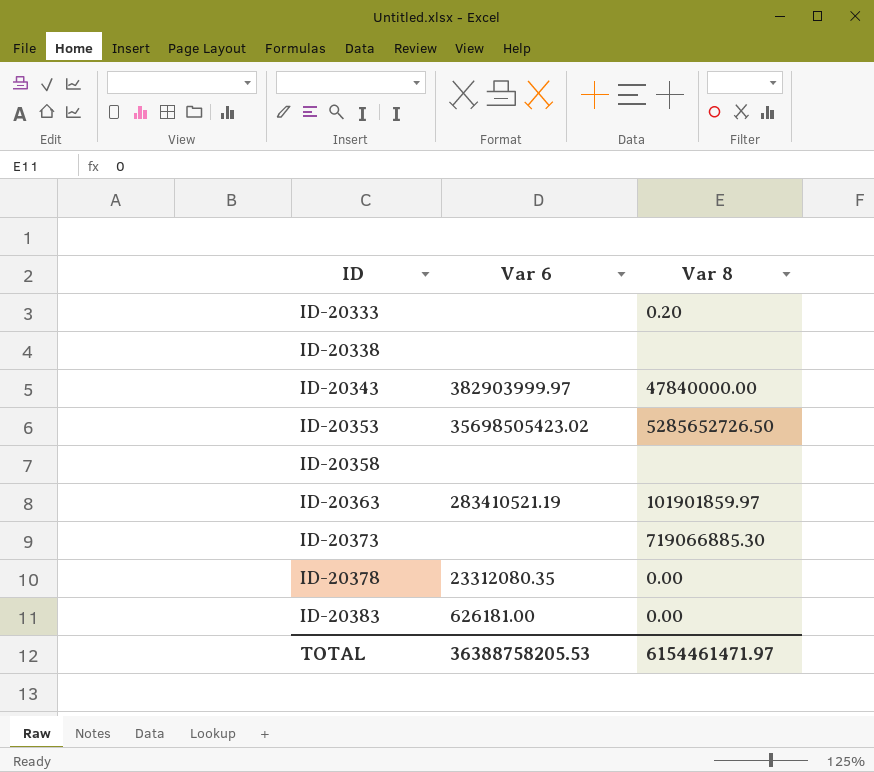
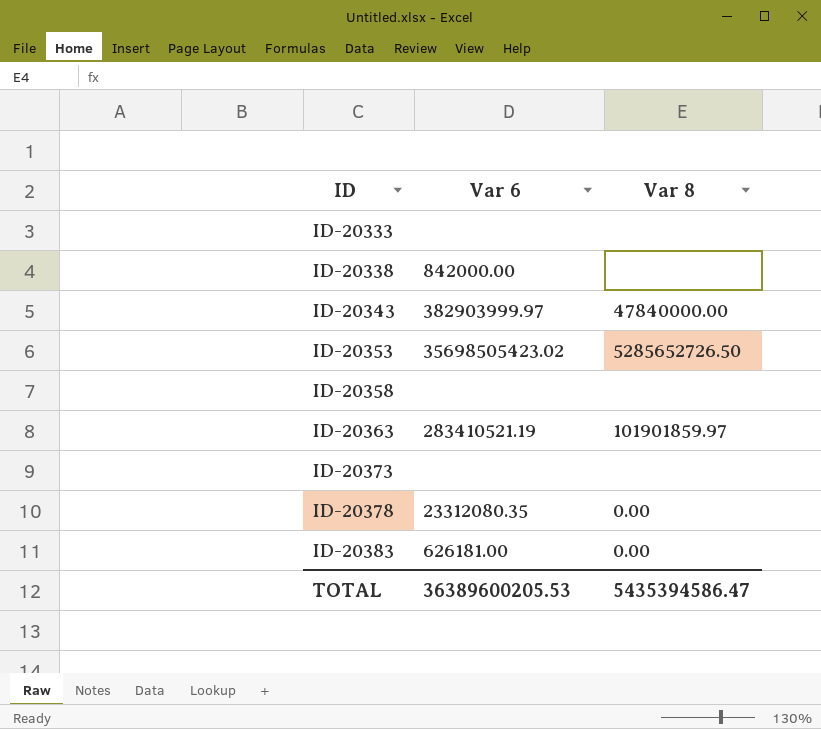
ID-20333 | Var 8: 0.20 -> none
ID-20338 | Var 6: none -> 842000.00
ID-20373 | Var 8: 719066885.30 -> none
TOTAL | Var 6: 36388758205.53 -> 36389600205.53
TOTAL | Var 8: 6154461471.97 -> 5435394586.47

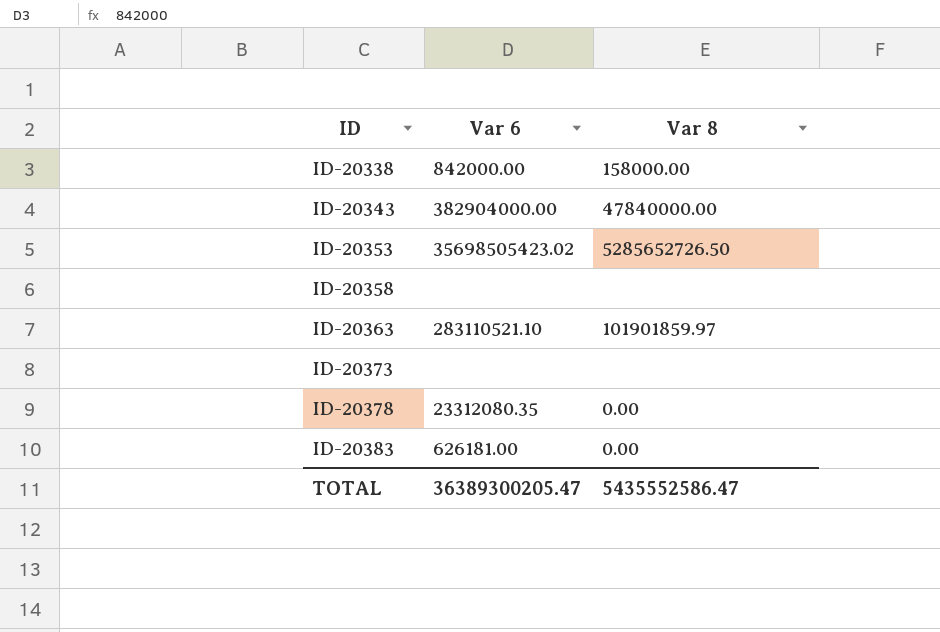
row ID-20333: none | none -> none
ID-20338 | Var 8: none -> 158000.00
ID-20343 | Var 6: 382903999.97 -> 382904000.00
ID-20363 | Var 6: 283410521.19 -> 283110521.10
TOTAL | Var 6: 36389600205.53 -> 36389300205.47
TOTAL | Var 8: 5435394586.47 -> 5435552586.47

